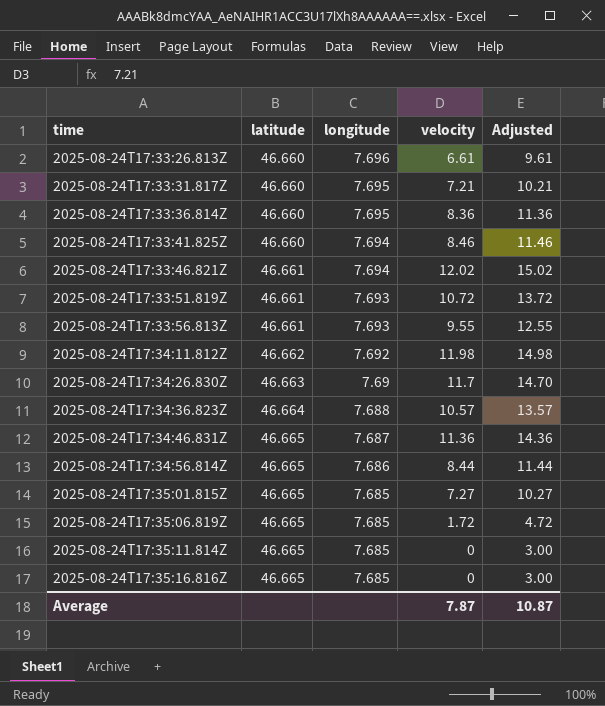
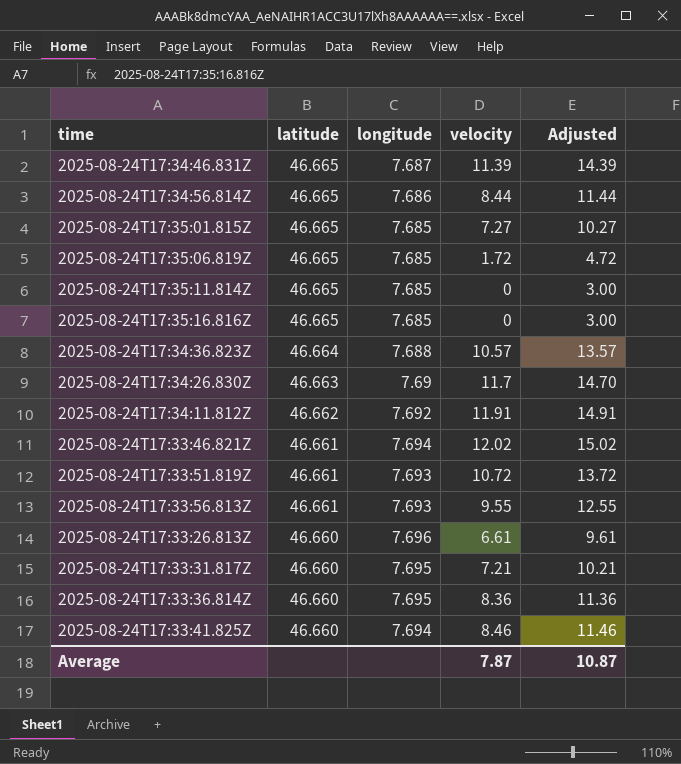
row order: time ascending -> latitude descending
2025-08-24T17:34:46.831Z | velocity: 11.36 -> 11.39
2025-08-24T17:34:46.831Z | Adjusted: 14.36 -> 14.39
2025-08-24T17:34:11.812Z | velocity: 11.98 -> 11.91
2025-08-24T17:34:11.812Z | Adjusted: 14.98 -> 14.91

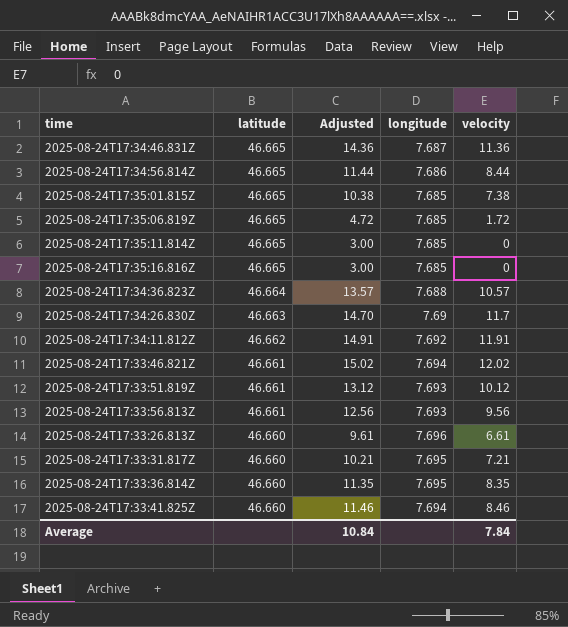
column Adjusted | position: 5 -> 3
2025-08-24T17:34:46.831Z | Adjusted: 14.39 -> 14.36
2025-08-24T17:34:46.831Z | velocity: 11.39 -> 11.36
2025-08-24T17:35:01.815Z | Adjusted: 10.27 -> 10.38
2025-08-24T17:35:01.815Z | velocity: 7.27 -> 7.38
2025-08-24T17:33:51.819Z | Adjusted: 13.72 -> 13.12
2025-08-24T17:33:51.819Z | velocity: 10.72 -> 10.12
2025-08-24T17:33:56.813Z | Adjusted: 12.55 -> 12.56
2025-08-24T17:33:56.813Z | velocity: 9.55 -> 9.56
2025-08-24T17:33:36.814Z | Adjusted: 11.36 -> 11.35
2025-08-24T17:33:36.814Z | velocity: 8.36 -> 8.35
Average | Adjusted: 10.87 -> 10.84
Average | velocity: 7.87 -> 7.84

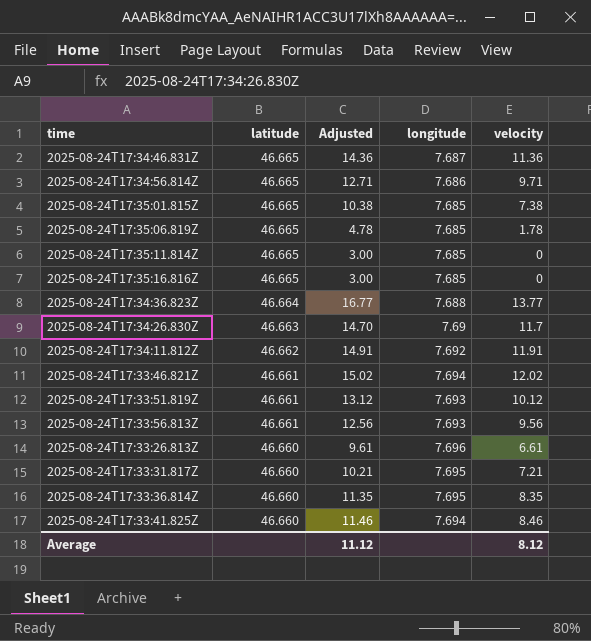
2025-08-24T17:34:56.814Z | Adjusted: 11.44 -> 12.71
2025-08-24T17:34:56.814Z | velocity: 8.44 -> 9.71
2025-08-24T17:35:06.819Z | Adjusted: 4.72 -> 4.78
2025-08-24T17:35:06.819Z | velocity: 1.72 -> 1.78
2025-08-24T17:34:36.823Z | Adjusted: 13.57 -> 16.77
2025-08-24T17:34:36.823Z | velocity: 10.57 -> 13.77
Average | Adjusted: 10.84 -> 11.12
Average | velocity: 7.84 -> 8.12

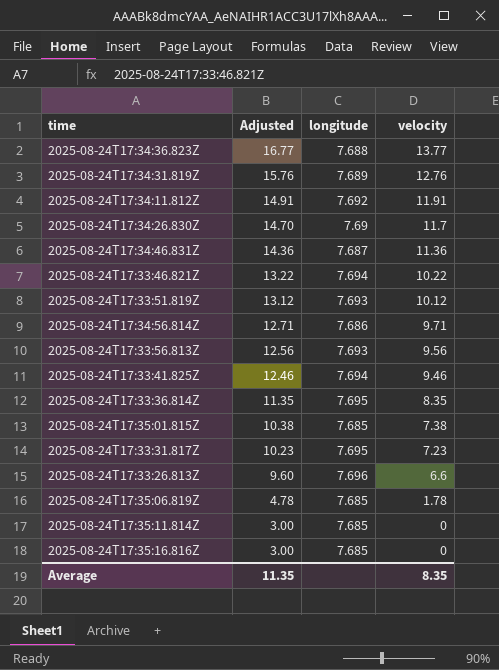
row order: latitude descending -> Adjusted descending
column latitude | position: 2 -> none
row 2025-08-24T17:34:31.819Z: none -> 15.76 | 7.689 | 12.76
2025-08-24T17:33:46.821Z | Adjusted: 15.02 -> 13.22
2025-08-24T17:33:46.821Z | velocity: 12.02 -> 10.22
2025-08-24T17:33:41.825Z | Adjusted: 11.46 -> 12.46
2025-08-24T17:33:41.825Z | velocity: 8.46 -> 9.46
2025-08-24T17:33:31.817Z | Adjusted: 10.21 -> 10.23
2025-08-24T17:33:31.817Z | velocity: 7.21 -> 7.23
2025-08-24T17:33:26.813Z | Adjusted: 9.61 -> 9.60
2025-08-24T17:33:26.813Z | velocity: 6.61 -> 6.6
Average | Adjusted: 11.12 -> 11.35
Average | velocity: 8.12 -> 8.35

